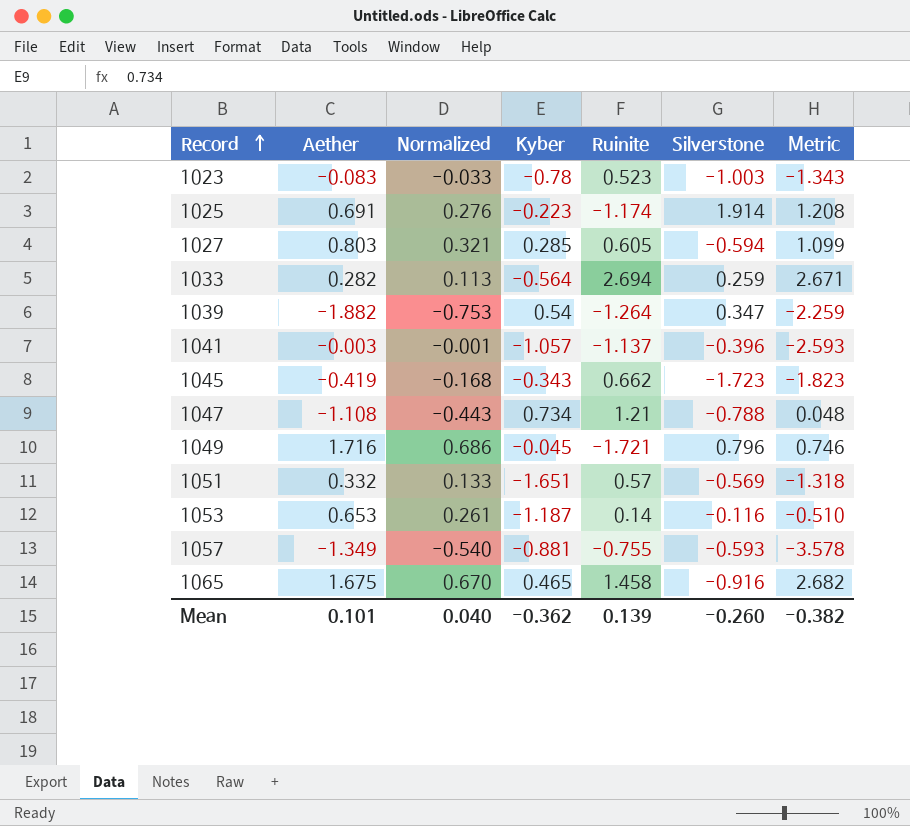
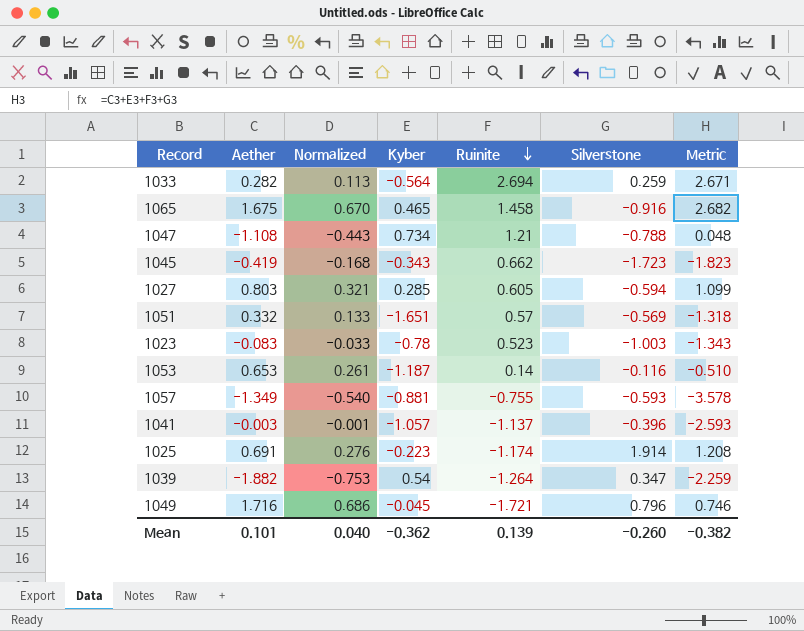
row order: Record ascending -> Ruinite descending

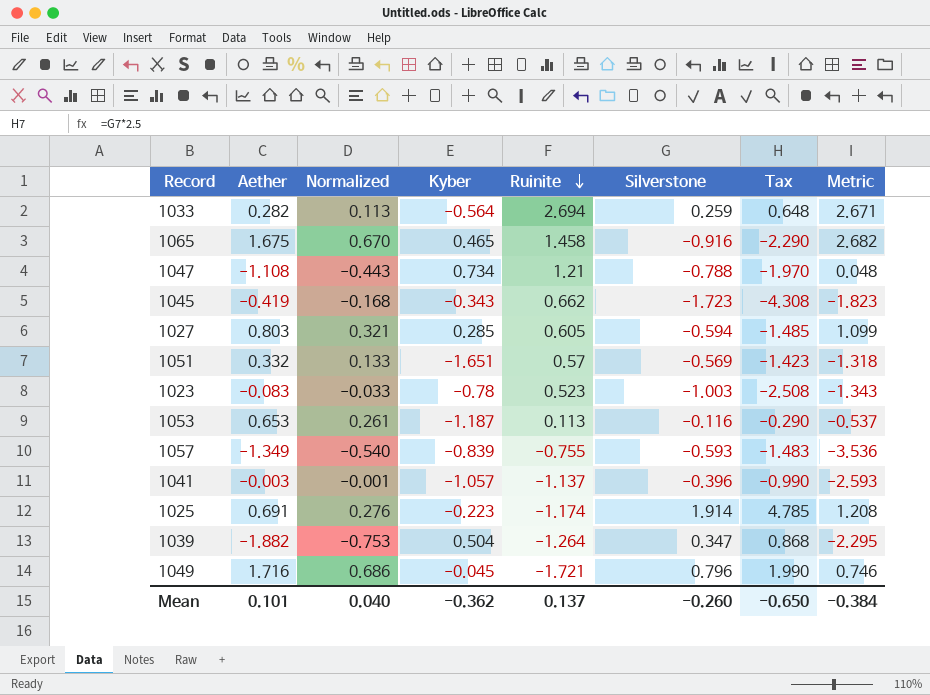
column Tax | formula: none -> [Silverstone] * 2.5
1053 | Ruinite: 0.14 -> 0.113
1053 | Metric: -0.510 -> -0.537
1057 | Kyber: -0.881 -> -0.839
1057 | Metric: -3.578 -> -3.536
1039 | Kyber: 0.54 -> 0.504
1039 | Metric: -2.259 -> -2.295
Mean | Ruinite: 0.139 -> 0.137
Mean | Metric: -0.382 -> -0.384

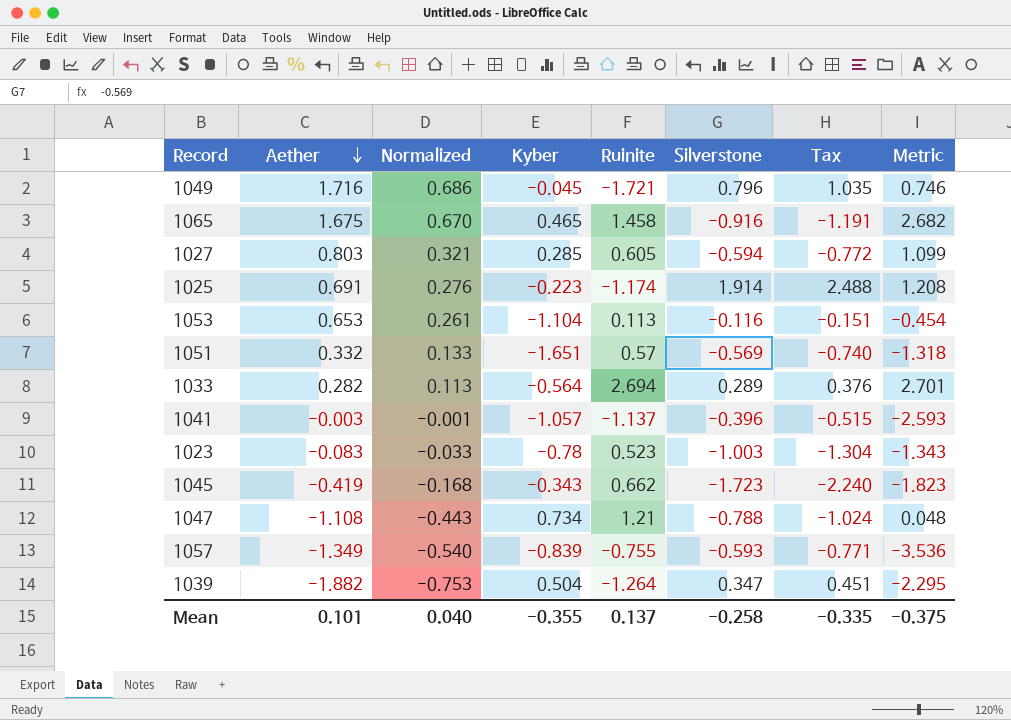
row order: Ruinite descending -> Aether descending
column Tax | formula: [Silverstone] * 2.5 -> [Silverstone] * 1.3
1053 | Kyber: -1.187 -> -1.104
1053 | Metric: -0.537 -> -0.454
1033 | Silverstone: 0.259 -> 0.289
1033 | Metric: 2.671 -> 2.701
Mean | Kyber: -0.362 -> -0.355
Mean | Silverstone: -0.260 -> -0.258
Mean | Tax: -0.650 -> -0.335
Mean | Metric: -0.384 -> -0.375

